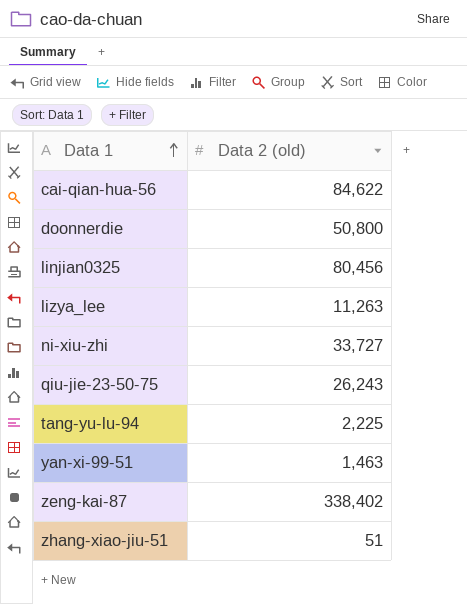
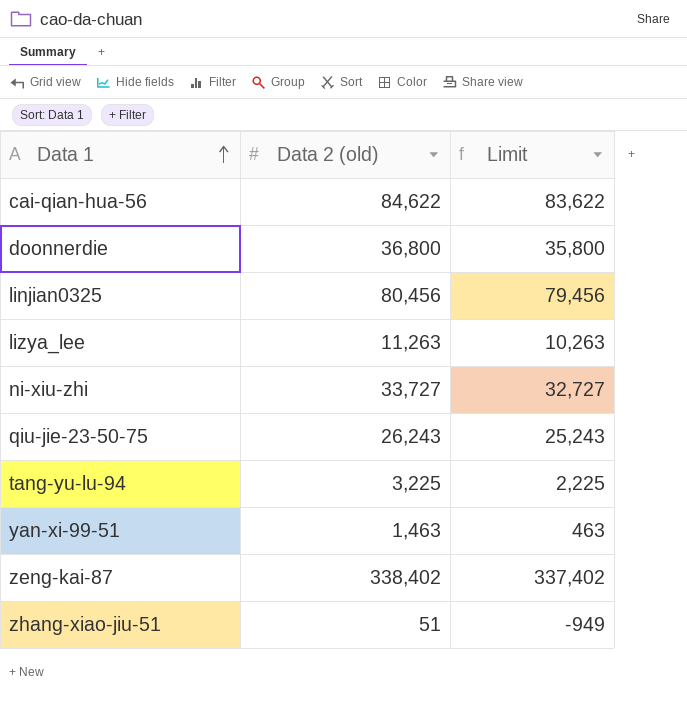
column Limit | formula: none -> [Data 2 (old)] - 1000
doonnerdie | Data 2 (old): 50,800 -> 36,800
tang-yu-lu-94 | Data 2 (old): 2,225 -> 3,225

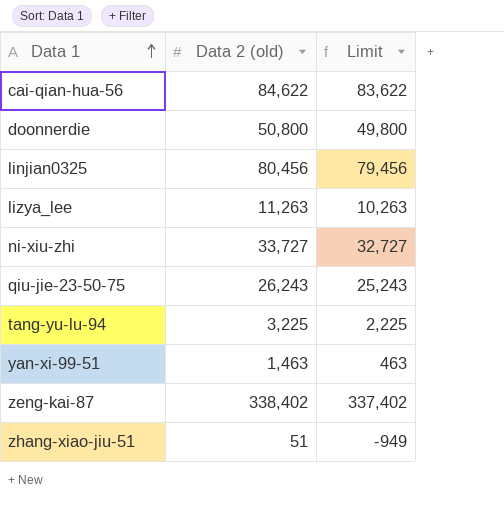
doonnerdie | Data 2 (old): 36,800 -> 50,800
doonnerdie | Limit: 35,800 -> 49,800

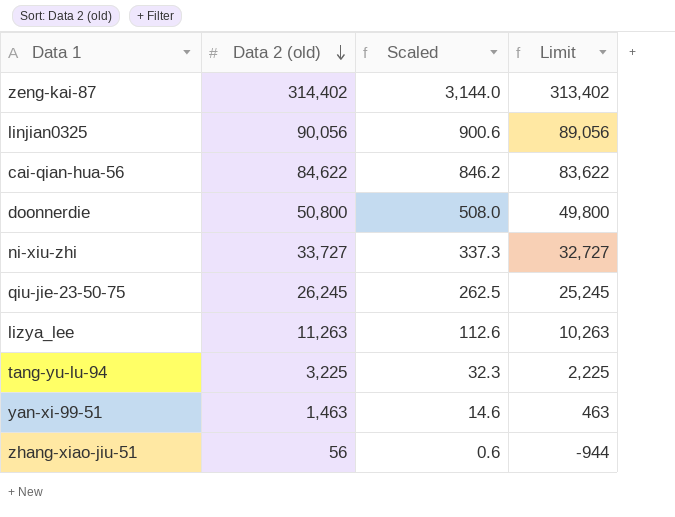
row order: Data 1 ascending -> Data 2 (old) descending
column Scaled | formula: none -> [Data 2 (old)] * 0.01
zeng-kai-87 | Data 2 (old): 338,402 -> 314,402
zeng-kai-87 | Limit: 337,402 -> 313,402
linjian0325 | Data 2 (old): 80,456 -> 90,056
linjian0325 | Limit: 79,456 -> 89,056
qiu-jie-23-50-75 | Data 2 (old): 26,243 -> 26,245
qiu-jie-23-50-75 | Limit: 25,243 -> 25,245
zhang-xiao-jiu-51 | Data 2 (old): 51 -> 56
zhang-xiao-jiu-51 | Limit: -949 -> -944

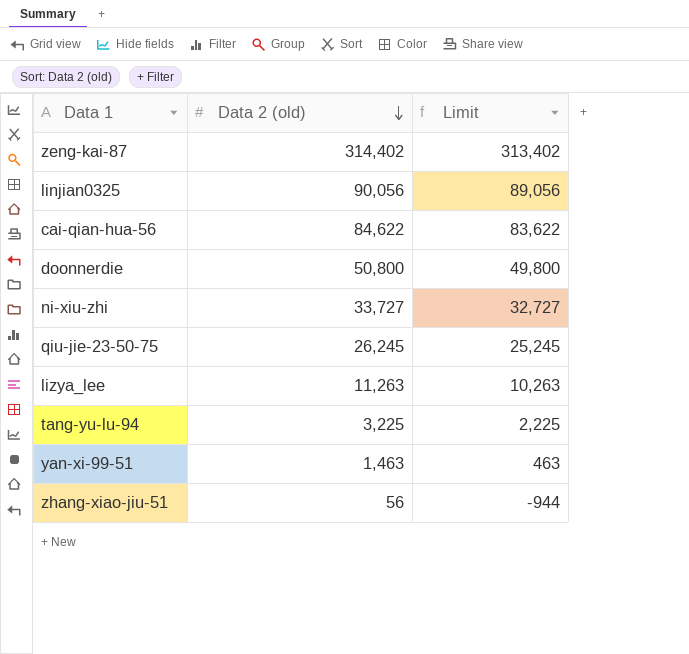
column Scaled | formula: [Data 2 (old)] * 0.01 -> none

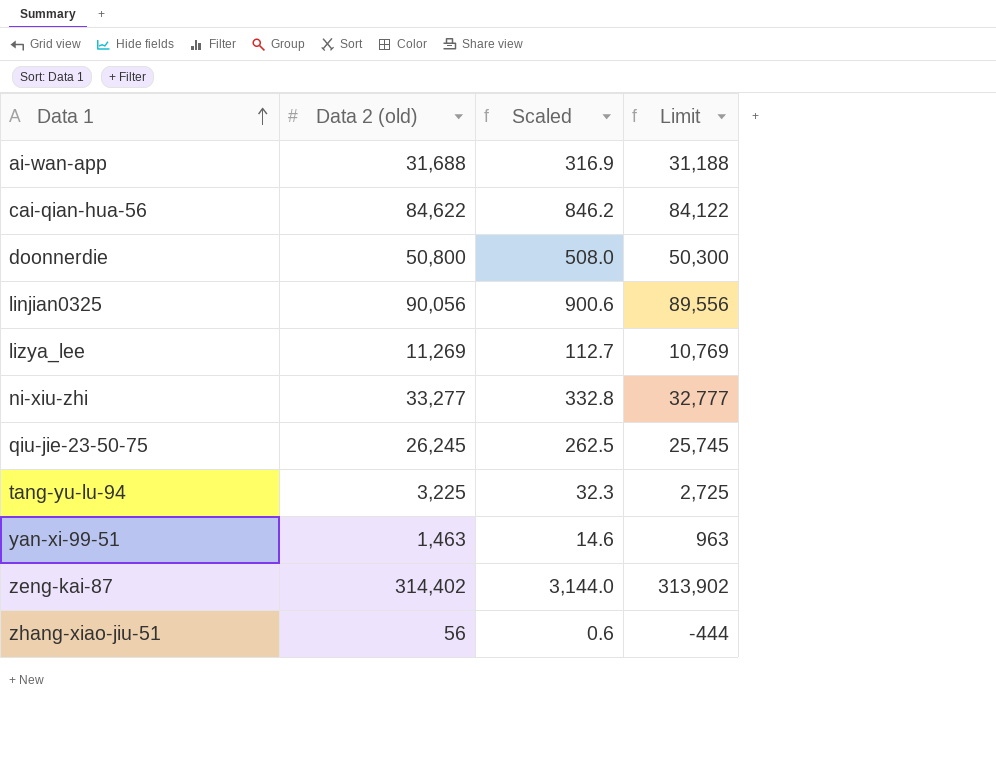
row order: Data 2 (old) descending -> Data 1 ascending
column Scaled | formula: none -> [Data 2 (old)] * 0.01
column Limit | formula: [Data 2 (old)] - 1000 -> [Data 2 (old)] - 500
row ai-wan-app: none -> 31,688 | 316.9 | 31,188
lizya_lee | Data 2 (old): 11,263 -> 11,269
ni-xiu-zhi | Data 2 (old): 33,727 -> 33,277

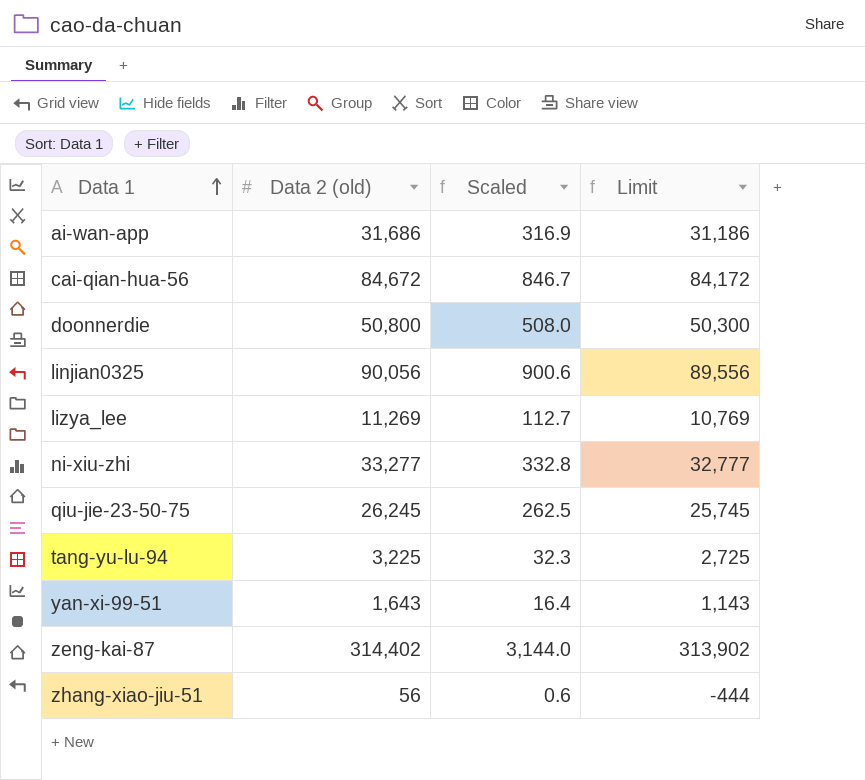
ai-wan-app | Data 2 (old): 31,688 -> 31,686
ai-wan-app | Limit: 31,188 -> 31,186
cai-qian-hua-56 | Data 2 (old): 84,622 -> 84,672
cai-qian-hua-56 | Scaled: 846.2 -> 846.7
cai-qian-hua-56 | Limit: 84,122 -> 84,172
yan-xi-99-51 | Data 2 (old): 1,463 -> 1,643
yan-xi-99-51 | Scaled: 14.6 -> 16.4
yan-xi-99-51 | Limit: 963 -> 1,143

